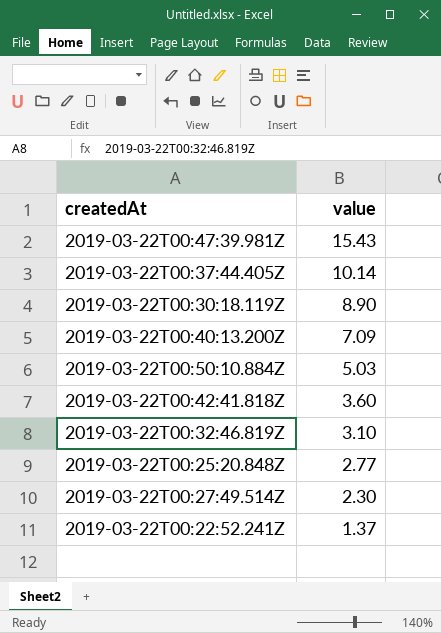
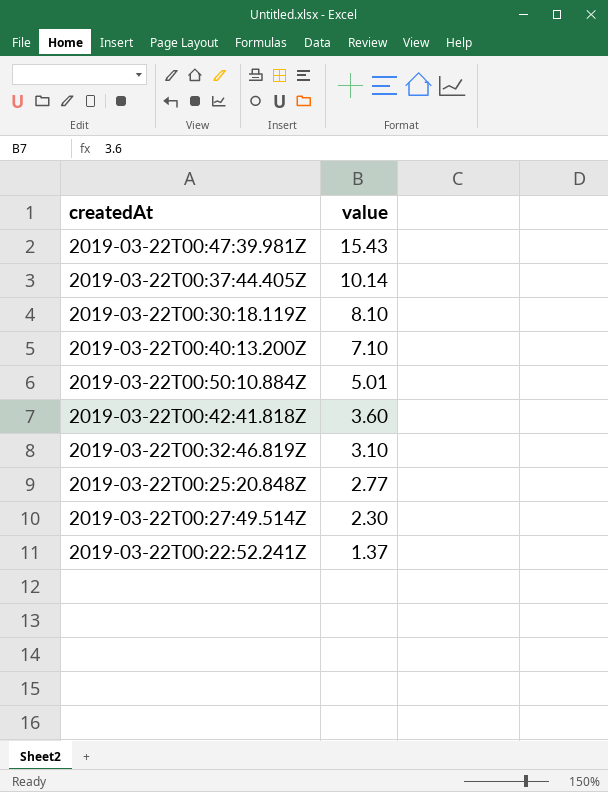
2019-03-22T00:30:18.119Z | value: 8.90 -> 8.10
2019-03-22T00:40:13.200Z | value: 7.09 -> 7.10
2019-03-22T00:50:10.884Z | value: 5.03 -> 5.01

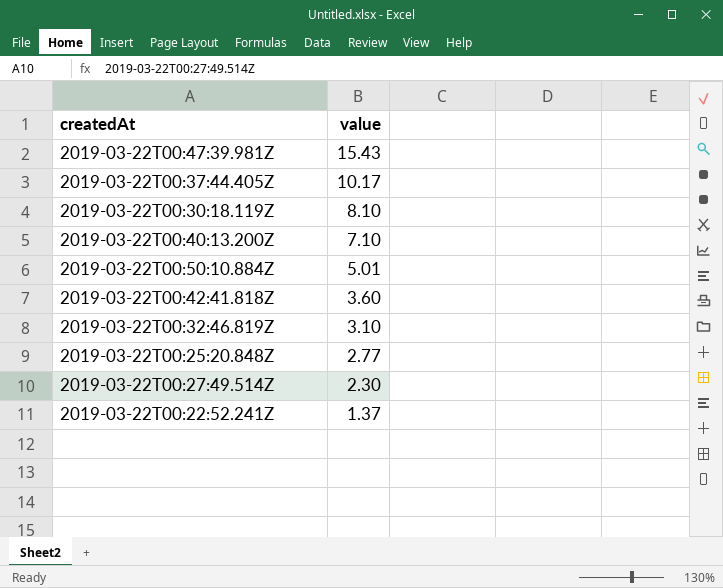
2019-03-22T00:37:44.405Z | value: 10.14 -> 10.17

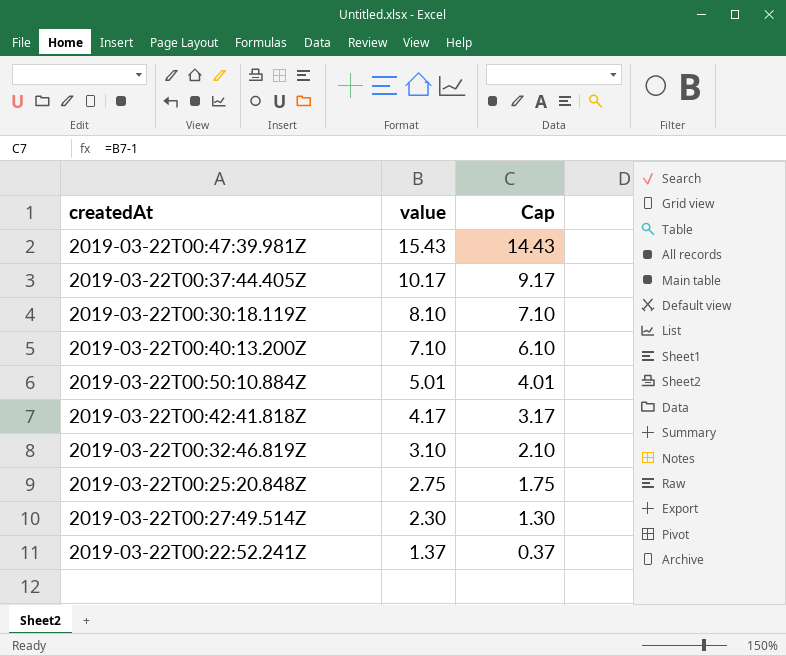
column Cap | formula: none -> [value] - 1
2019-03-22T00:42:41.818Z | value: 3.60 -> 4.17
2019-03-22T00:25:20.848Z | value: 2.77 -> 2.75

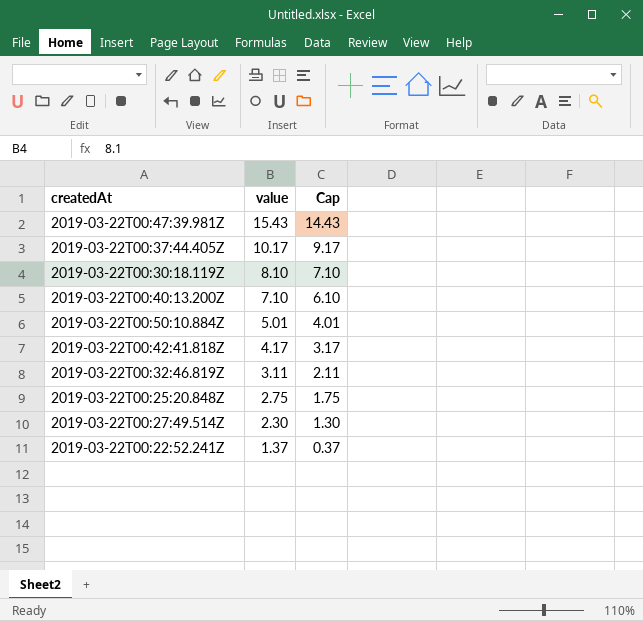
2019-03-22T00:32:46.819Z | value: 3.10 -> 3.11
2019-03-22T00:32:46.819Z | Cap: 2.10 -> 2.11

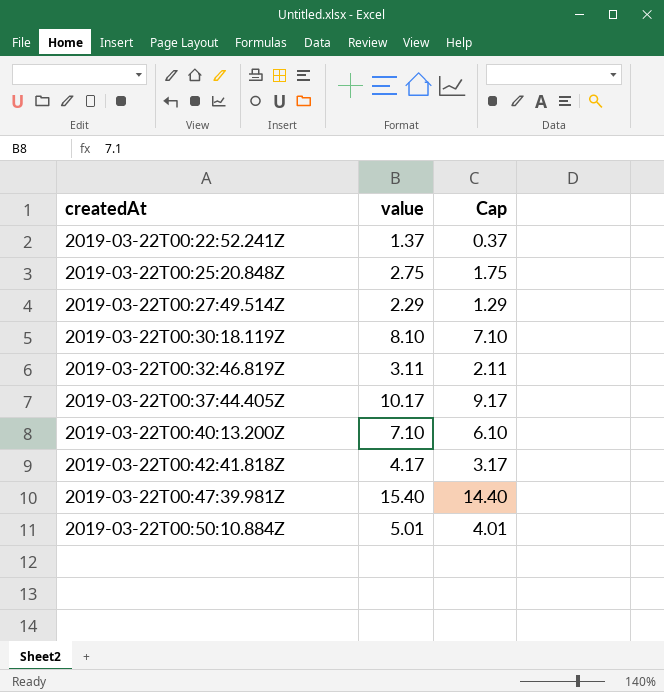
row order: value descending -> createdAt ascending
2019-03-22T00:27:49.514Z | value: 2.30 -> 2.29
2019-03-22T00:27:49.514Z | Cap: 1.30 -> 1.29
2019-03-22T00:47:39.981Z | value: 15.43 -> 15.40
2019-03-22T00:47:39.981Z | Cap: 14.43 -> 14.40

